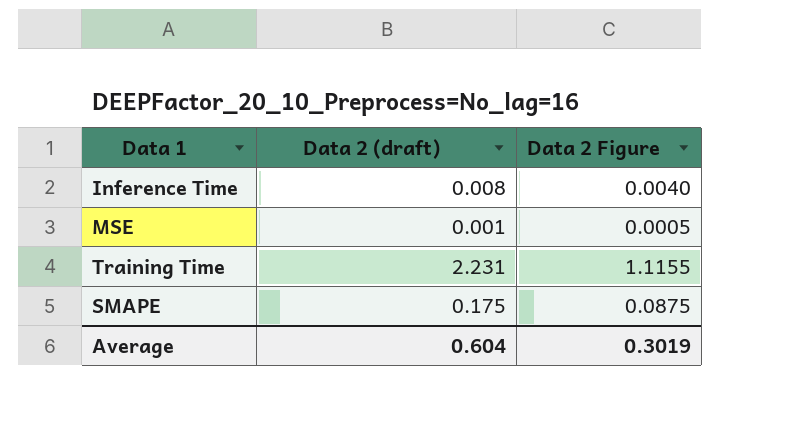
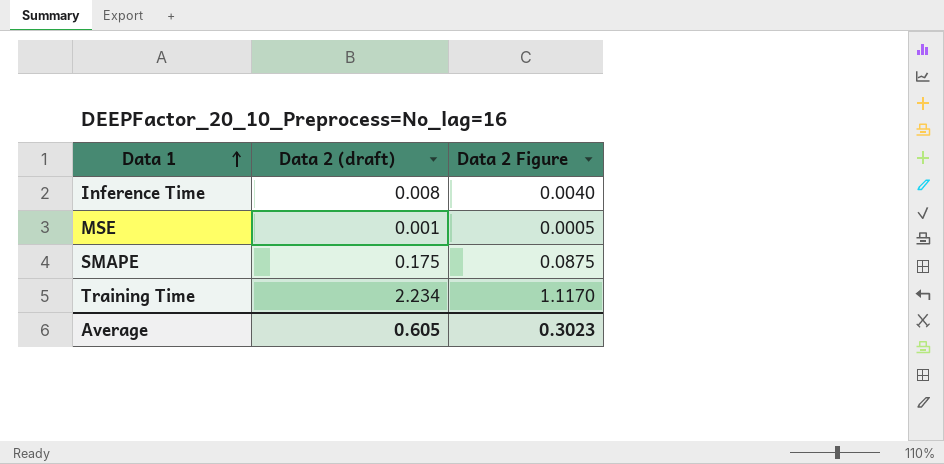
row order: none -> Data 1 ascending
Training Time | Data 2 (draft): 2.231 -> 2.234
Training Time | Data 2 Figure: 1.1155 -> 1.1170
Average | Data 2 (draft): 0.604 -> 0.605
Average | Data 2 Figure: 0.3019 -> 0.3023

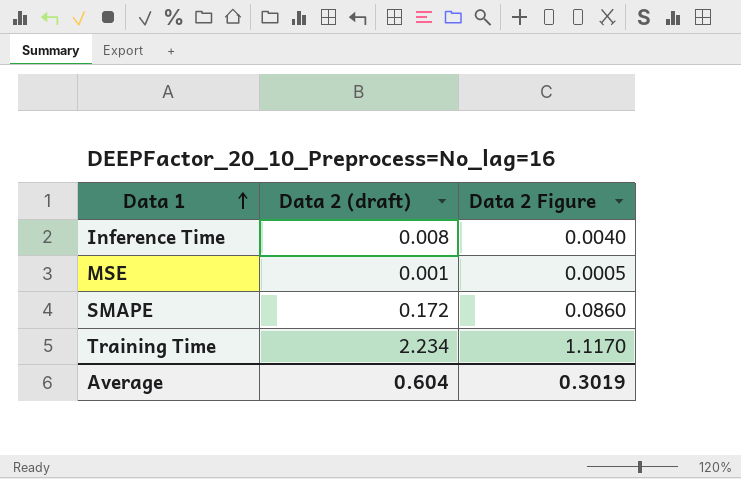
SMAPE | Data 2 (draft): 0.175 -> 0.172
SMAPE | Data 2 Figure: 0.0875 -> 0.0860
Average | Data 2 (draft): 0.605 -> 0.604
Average | Data 2 Figure: 0.3023 -> 0.3019

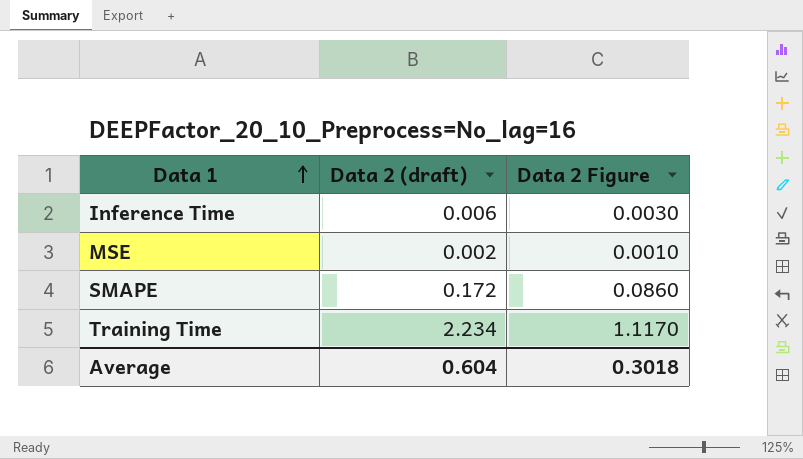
Inference Time | Data 2 (draft): 0.008 -> 0.006
Inference Time | Data 2 Figure: 0.0040 -> 0.0030
MSE | Data 2 (draft): 0.001 -> 0.002
MSE | Data 2 Figure: 0.0005 -> 0.0010
Average | Data 2 Figure: 0.3019 -> 0.3018

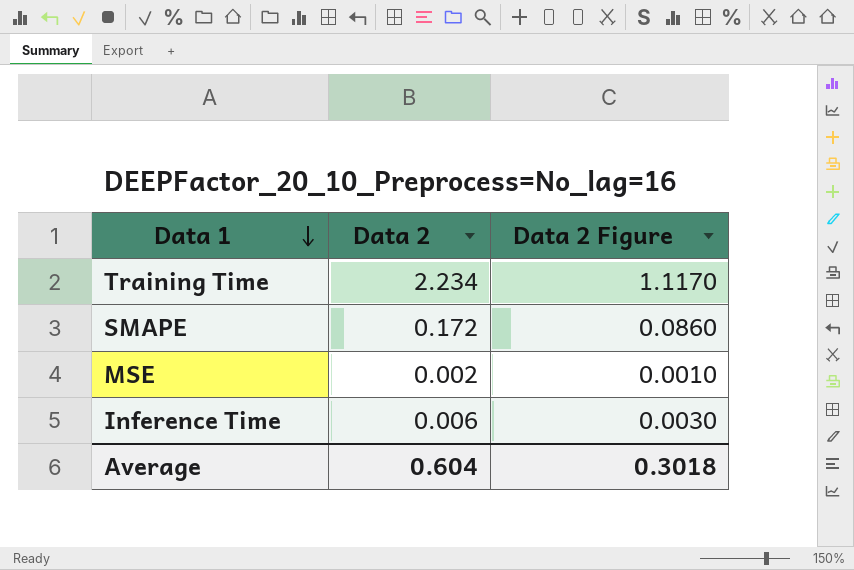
row order: Data 1 ascending -> Data 1 descending
column name: Data 2 (draft) -> Data 2

